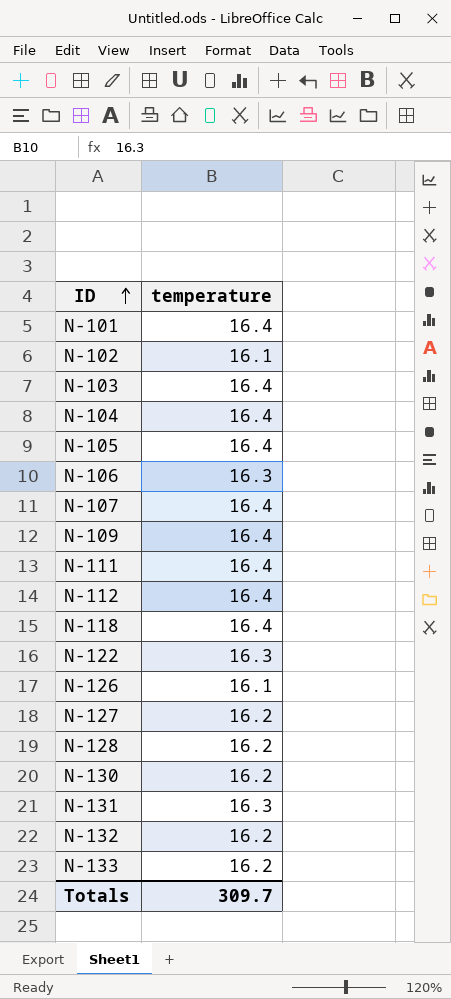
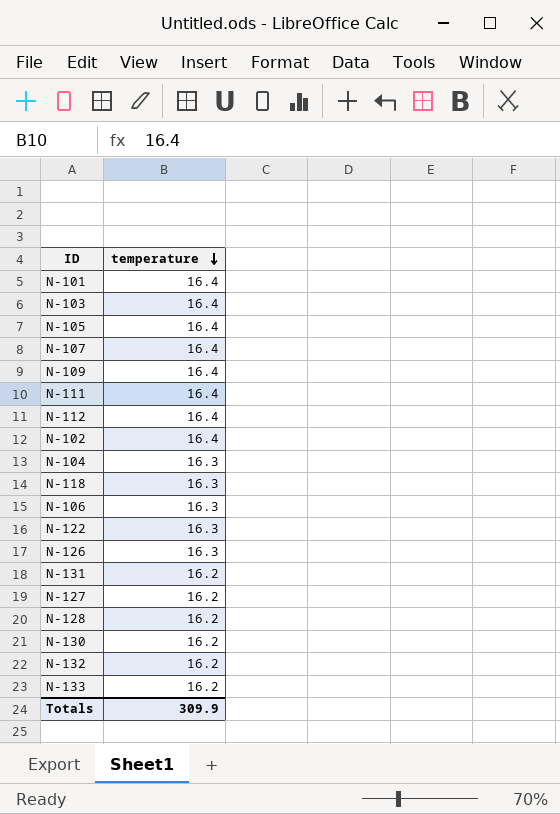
row order: ID ascending -> temperature descending
N-102 | temperature: 16.1 -> 16.4
N-104 | temperature: 16.4 -> 16.3
N-118 | temperature: 16.4 -> 16.3
N-126 | temperature: 16.1 -> 16.3
N-131 | temperature: 16.3 -> 16.2
Totals | temperature: 309.7 -> 309.9

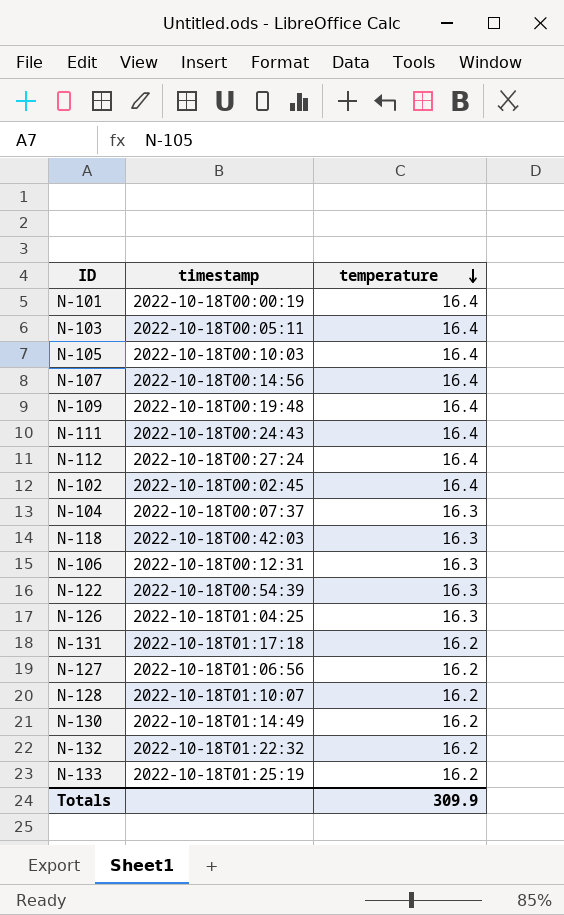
column timestamp | position: none -> 2

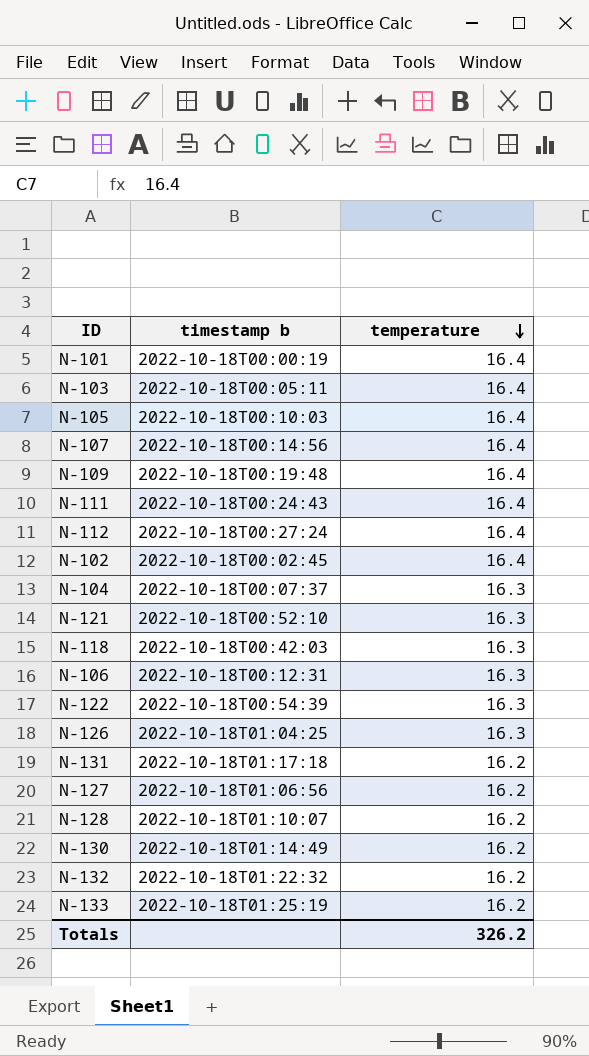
column name: timestamp -> timestamp b
row N-121: none -> 2022-10-18T00:52:10 | 16.3
Totals | temperature: 309.9 -> 326.2

